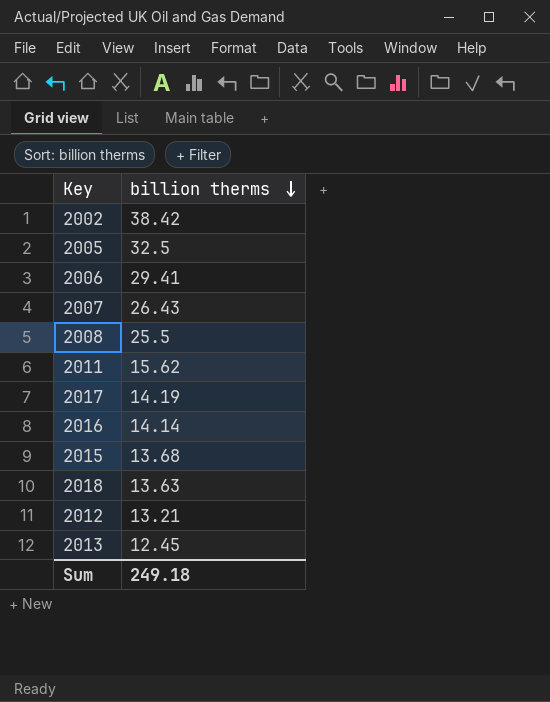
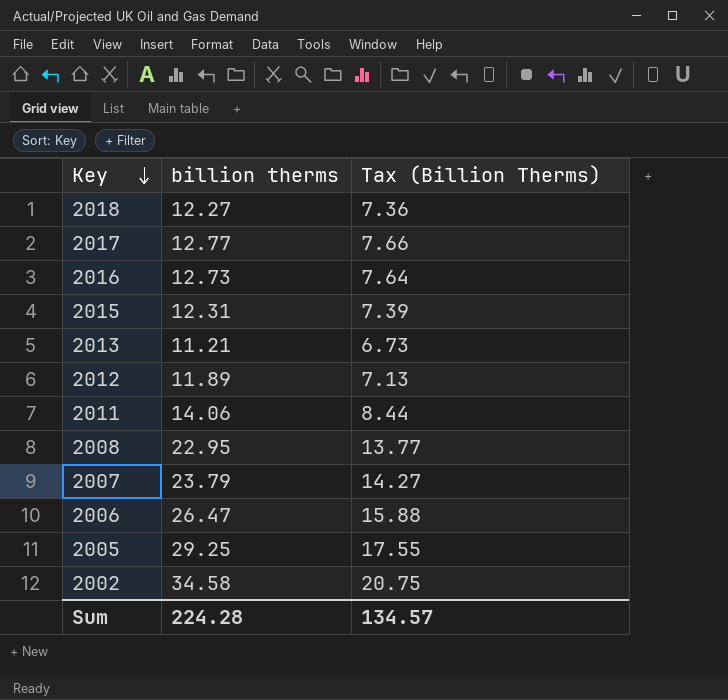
row order: billion therms descending -> Key descending
column Tax (Billion Therms) | formula: none -> [billion therms] * 0.6
2018 | billion therms: 13.63 -> 12.27
2017 | billion therms: 14.19 -> 12.77
2016 | billion therms: 14.14 -> 12.73
2015 | billion therms: 13.68 -> 12.31
2013 | billion therms: 12.45 -> 11.21
2012 | billion therms: 13.21 -> 11.89
2011 | billion therms: 15.62 -> 14.06
2008 | billion therms: 25.5 -> 22.95
2007 | billion therms: 26.43 -> 23.79
2006 | billion therms: 29.41 -> 26.47
2005 | billion therms: 32.5 -> 29.25
2002 | billion therms: 38.42 -> 34.58
Sum | billion therms: 249.18 -> 224.28

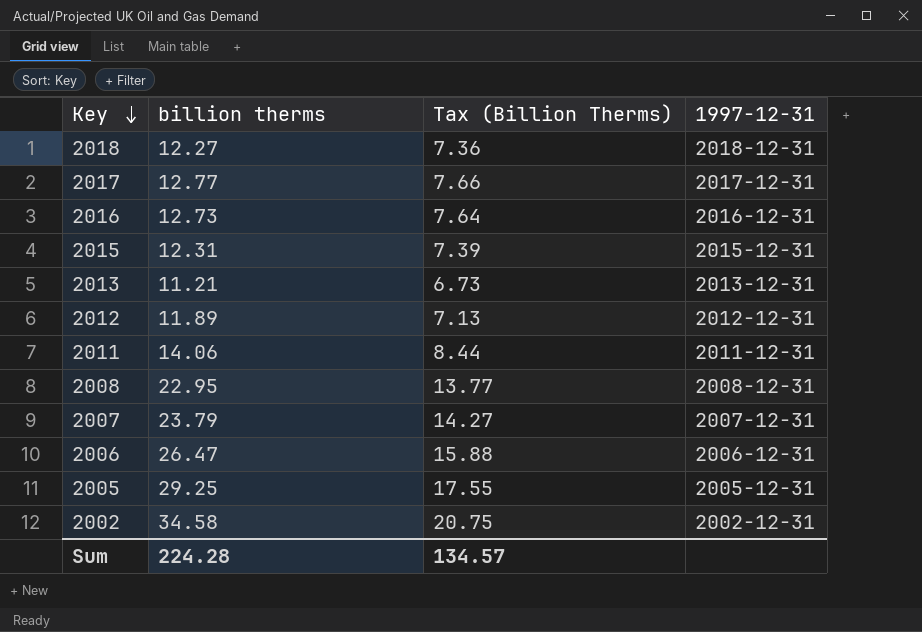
column 1997-12-31 | position: none -> 4

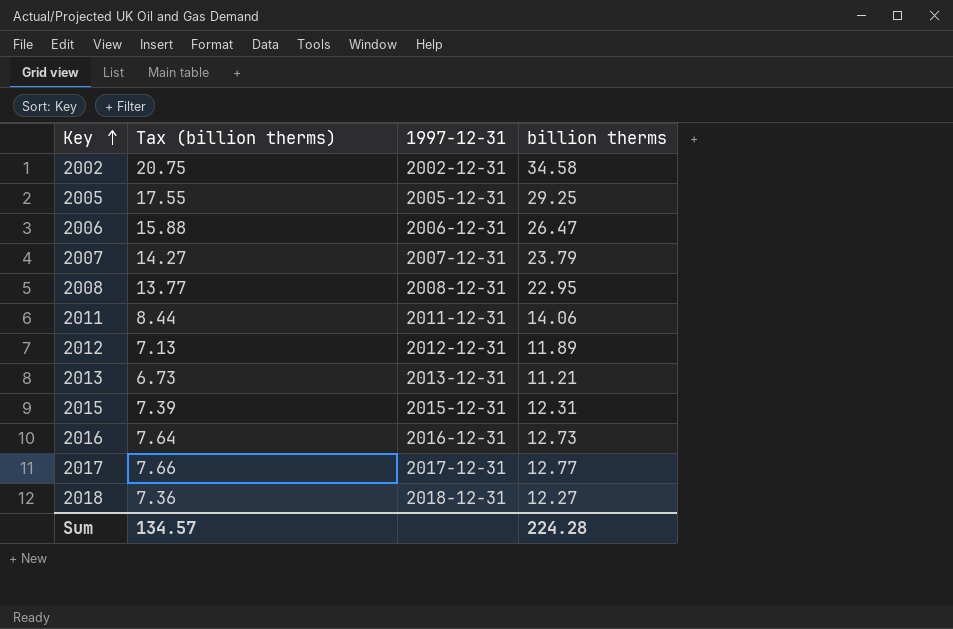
row order: Key descending -> Key ascending
column name: Tax (Billion Therms) -> Tax (billion therms)
column billion therms | position: 2 -> 4

